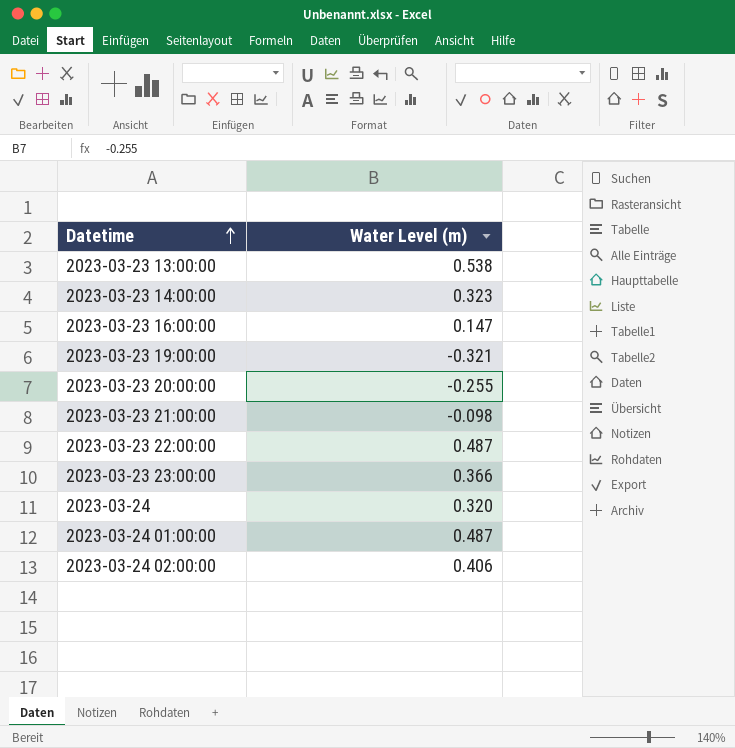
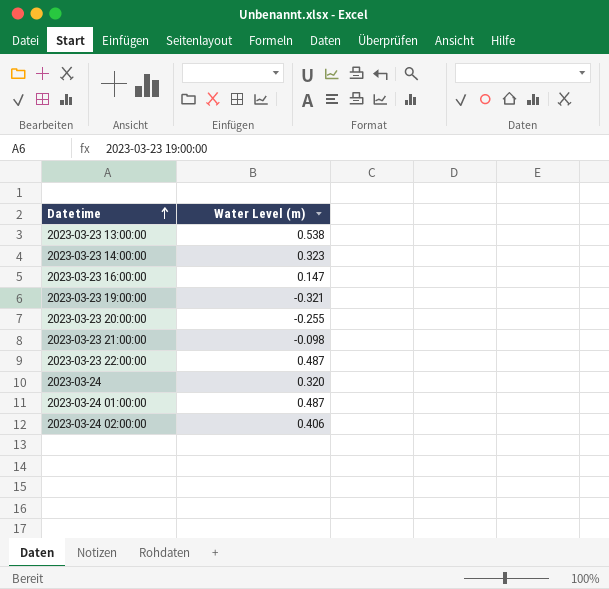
row 2023-03-23 23:00:00: 0.366 -> none

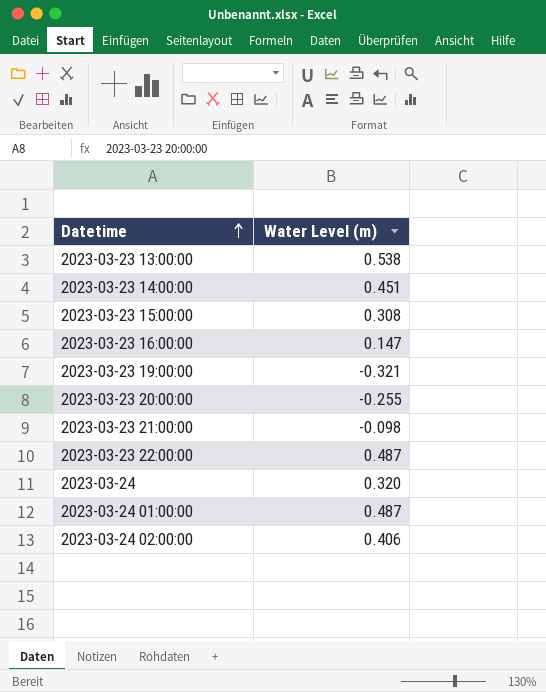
2023-03-23 14:00:00 | Water Level (m): 0.323 -> 0.451
row 2023-03-23 15:00:00: none -> 0.308

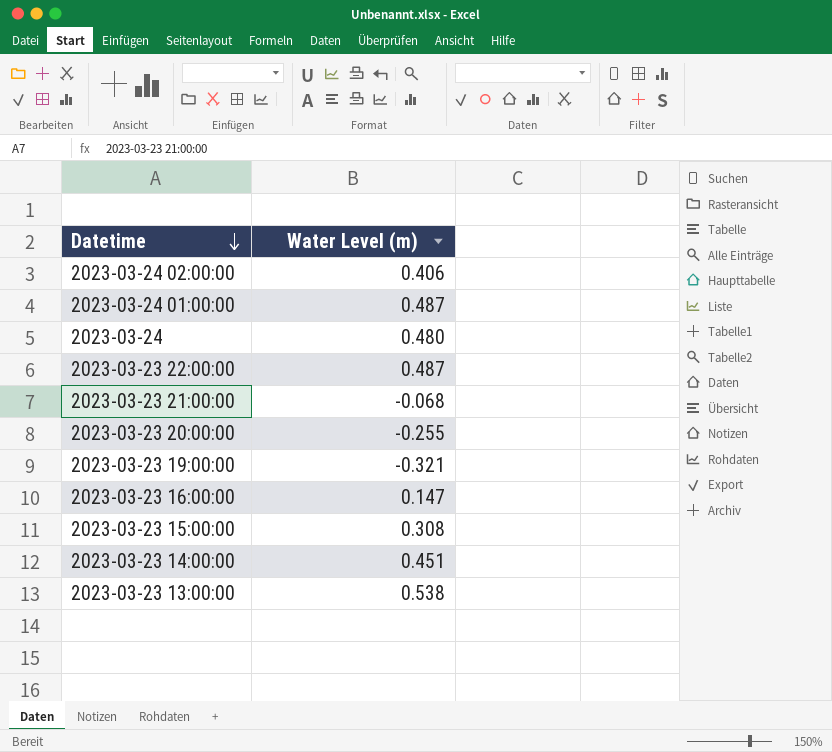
row order: Datetime ascending -> Datetime descending
2023-03-24 | Water Level (m): 0.320 -> 0.480
2023-03-23 21:00:00 | Water Level (m): -0.098 -> -0.068

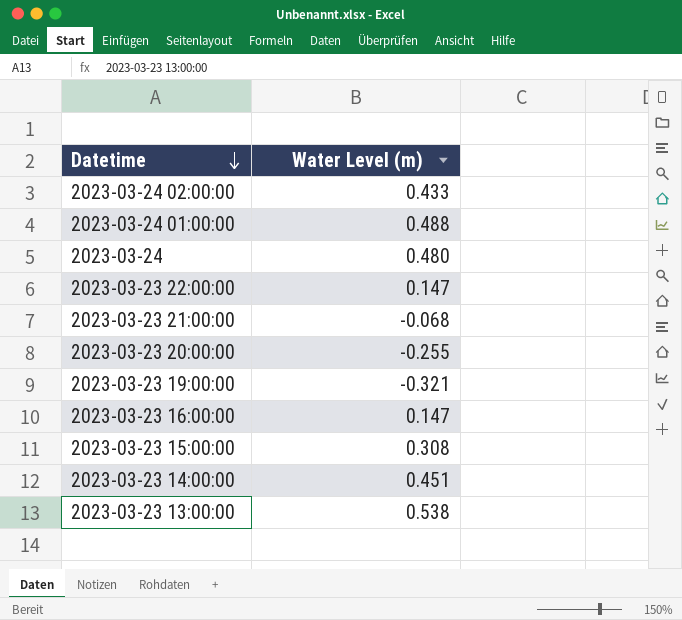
2023-03-24 02:00:00 | Water Level (m): 0.406 -> 0.433
2023-03-24 01:00:00 | Water Level (m): 0.487 -> 0.488
2023-03-23 22:00:00 | Water Level (m): 0.487 -> 0.147

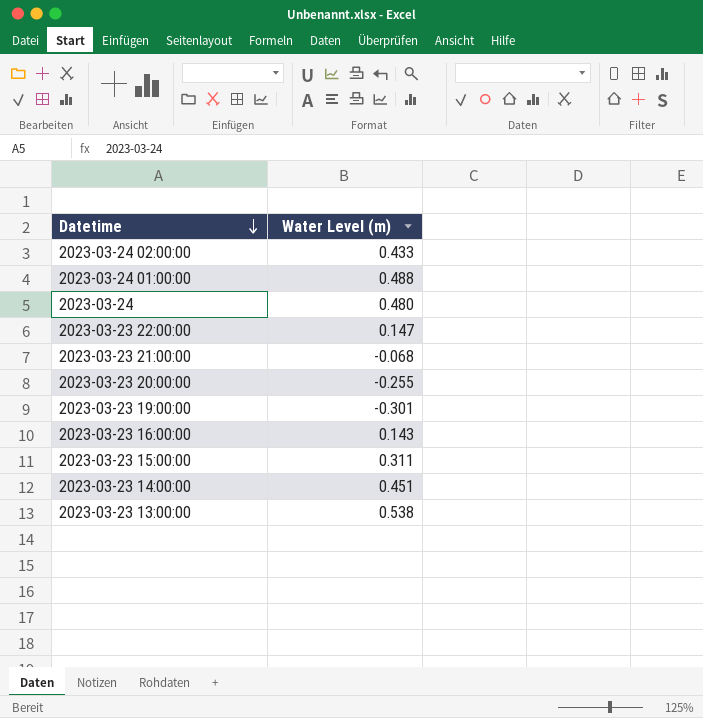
2023-03-23 19:00:00 | Water Level (m): -0.321 -> -0.301
2023-03-23 16:00:00 | Water Level (m): 0.147 -> 0.143
2023-03-23 15:00:00 | Water Level (m): 0.308 -> 0.311

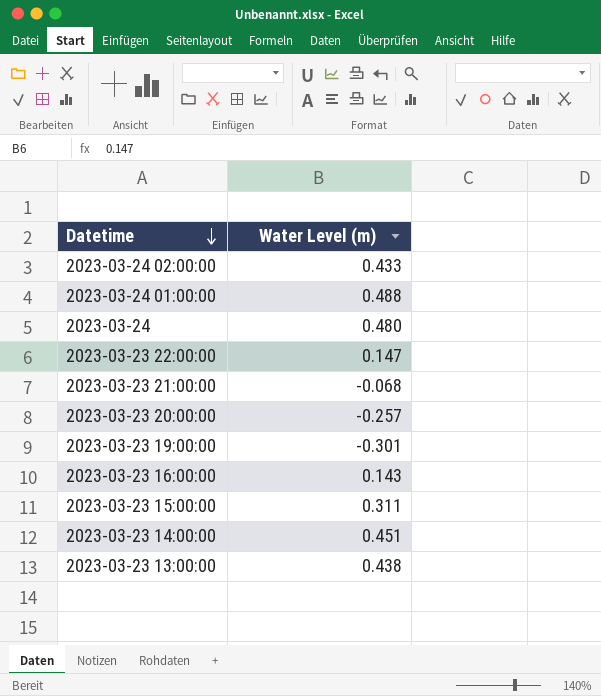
2023-03-23 20:00:00 | Water Level (m): -0.255 -> -0.257
2023-03-23 13:00:00 | Water Level (m): 0.538 -> 0.438

